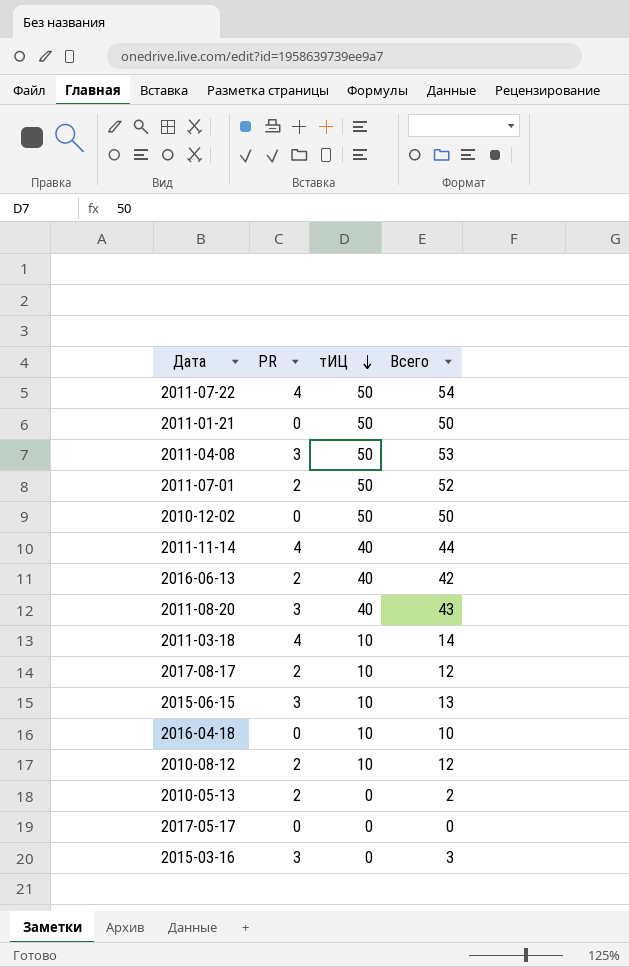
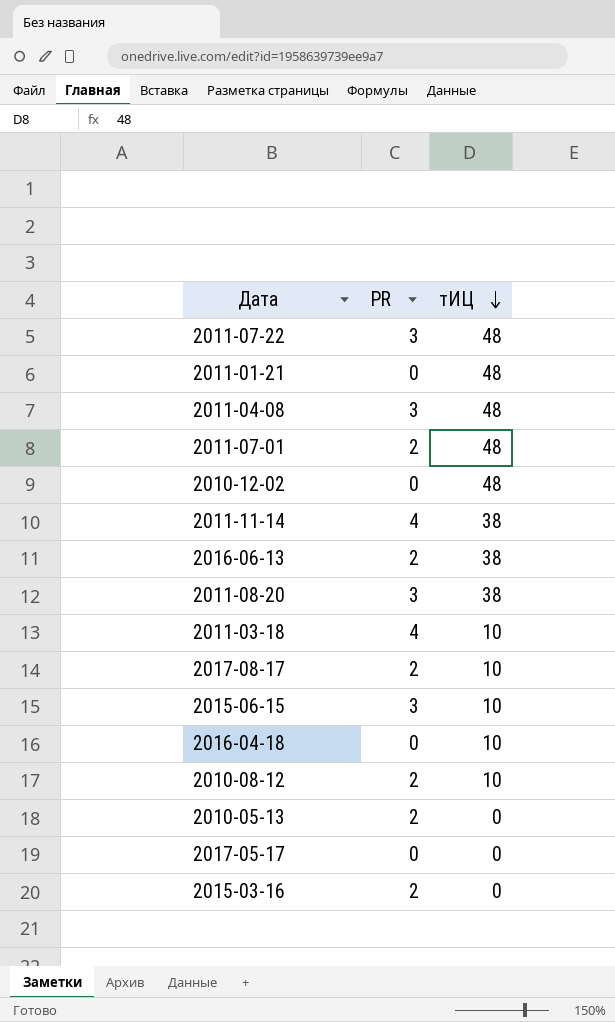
column Всего | formula: [PR] + [тИЦ] -> none
2011-07-22 | PR: 4 -> 3
2011-07-22 | тИЦ: 50 -> 48
2011-01-21 | тИЦ: 50 -> 48
2011-04-08 | тИЦ: 50 -> 48
2011-07-01 | тИЦ: 50 -> 48
2010-12-02 | тИЦ: 50 -> 48
2011-11-14 | тИЦ: 40 -> 38
2016-06-13 | тИЦ: 40 -> 38
2011-08-20 | тИЦ: 40 -> 38
2015-03-16 | PR: 3 -> 2

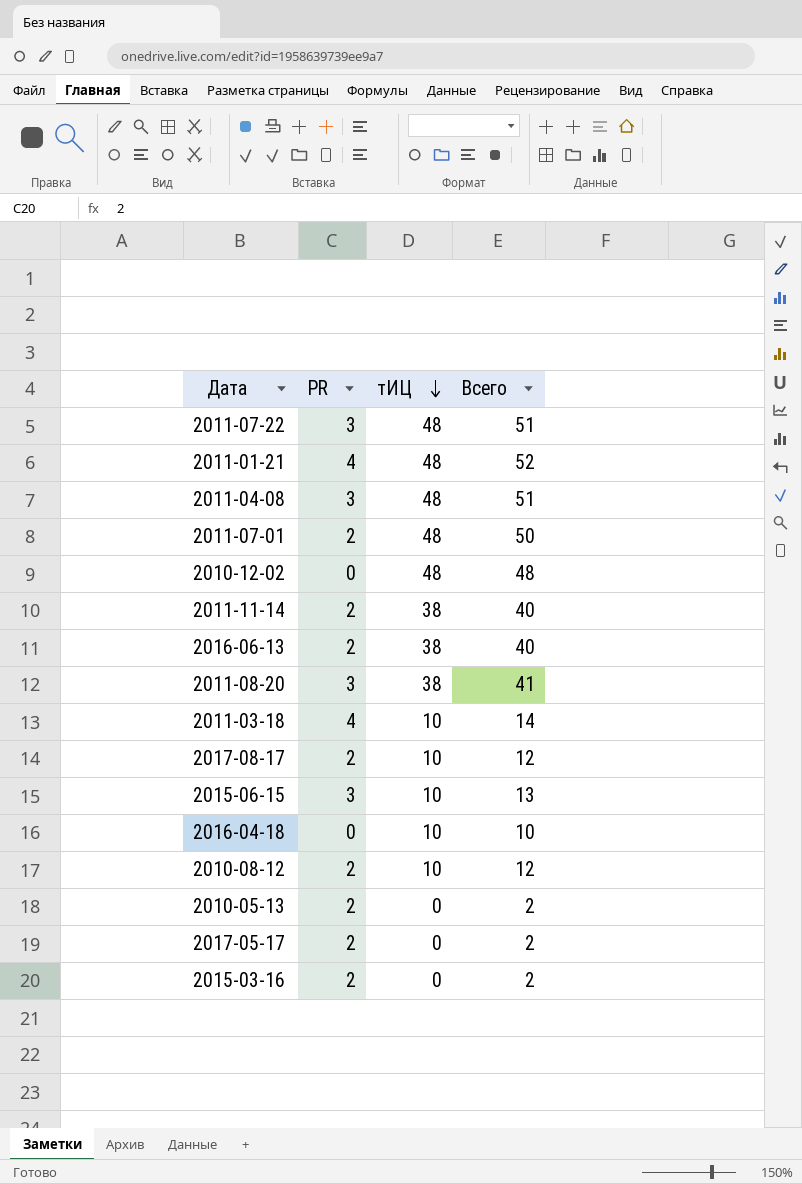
column Всего | formula: none -> [PR] + [тИЦ]
2011-01-21 | PR: 0 -> 4
2011-11-14 | PR: 4 -> 2
2017-05-17 | PR: 0 -> 2

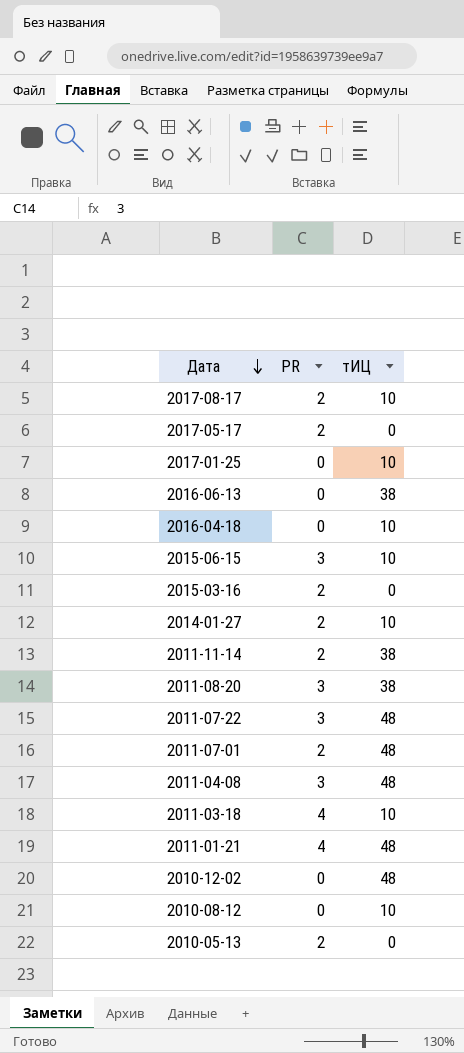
row order: тИЦ descending -> Дата descending
column Всего | formula: [PR] + [тИЦ] -> none
row 2017-01-25: none -> 0 | 10
2016-06-13 | PR: 2 -> 0
row 2014-01-27: none -> 2 | 10
2010-08-12 | PR: 2 -> 0

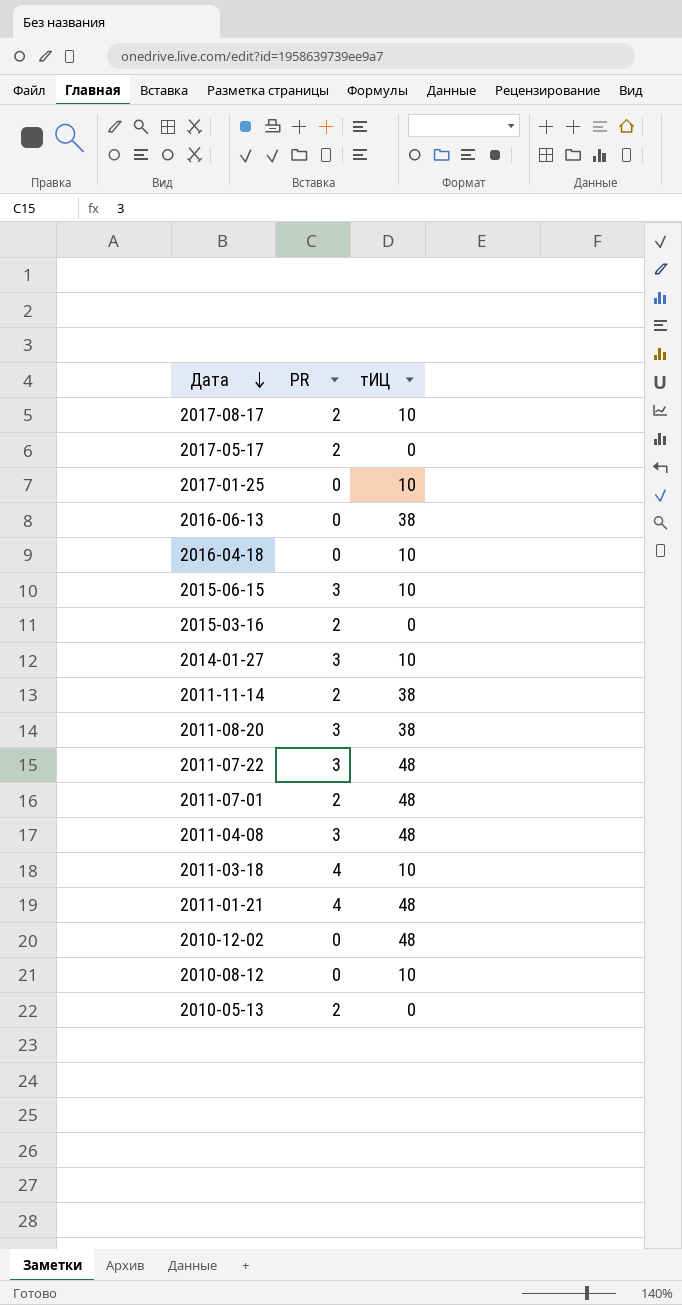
2014-01-27 | PR: 2 -> 3

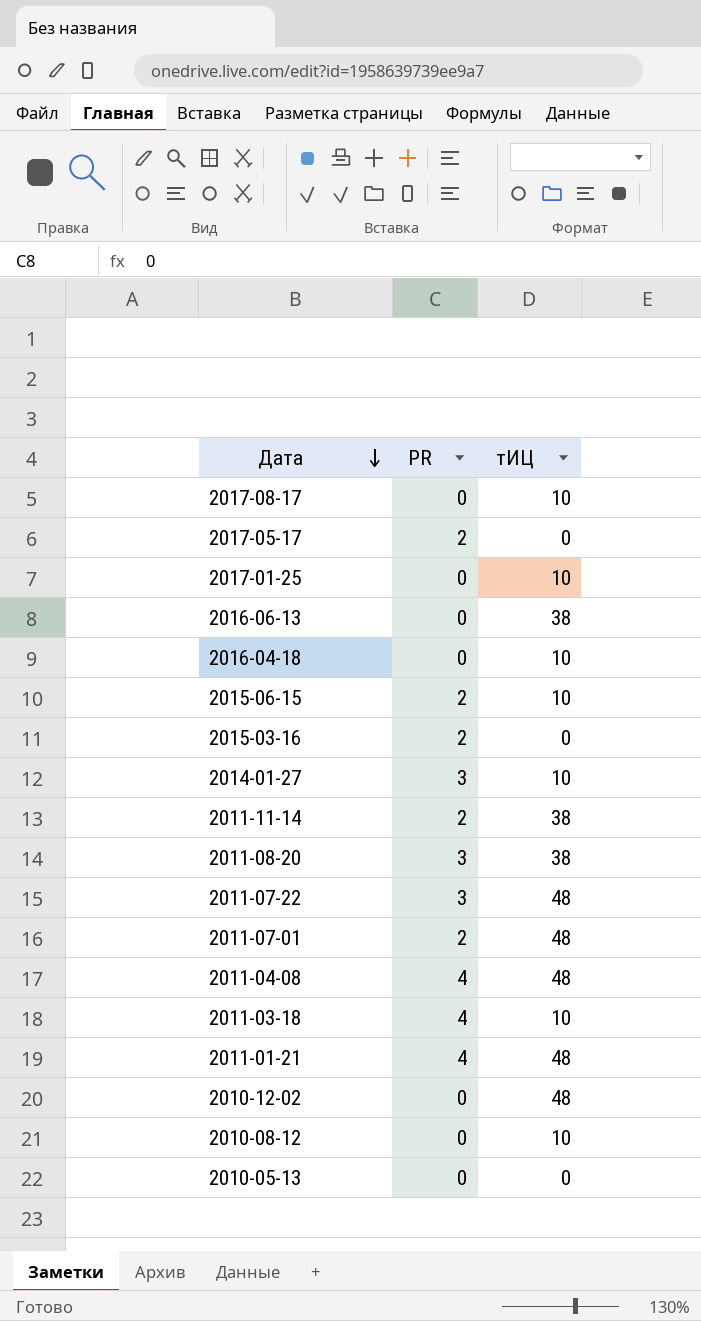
2017-08-17 | PR: 2 -> 0
2015-06-15 | PR: 3 -> 2
2011-04-08 | PR: 3 -> 4
2010-05-13 | PR: 2 -> 0

